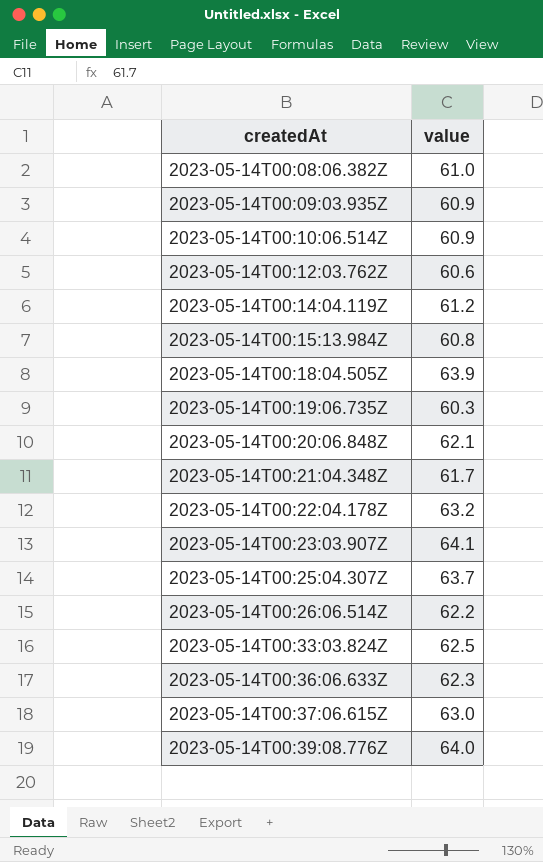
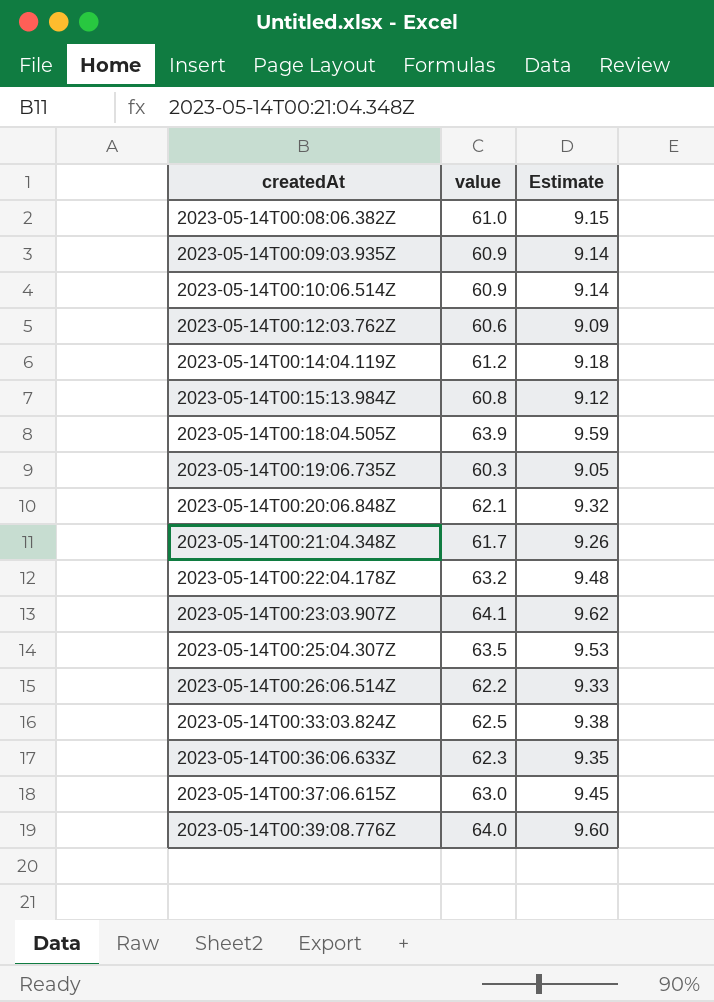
column Estimate | formula: none -> [value] * 0.15
2023-05-14T00:25:04.307Z | value: 63.7 -> 63.5

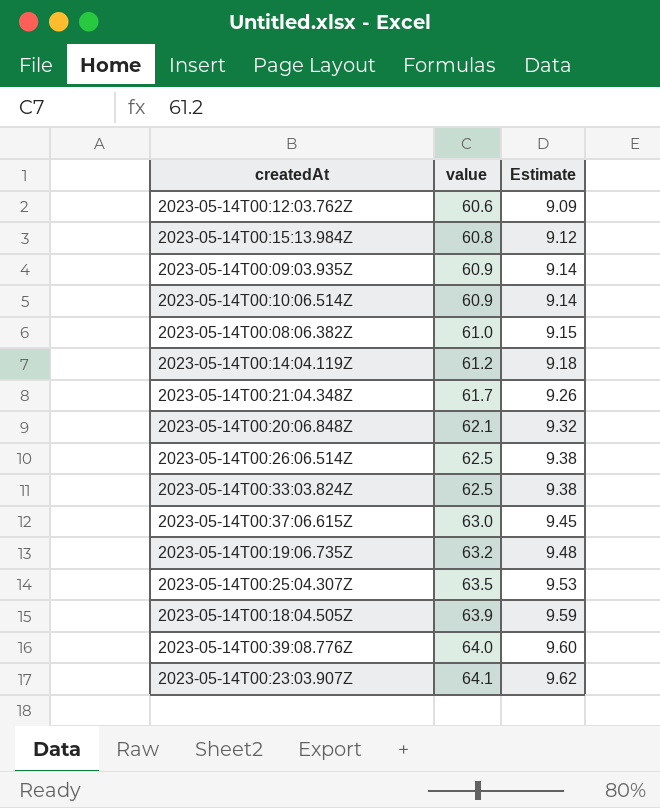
row order: createdAt ascending -> value ascending
row 2023-05-14T00:22:04.178Z: 63.2 | 9.48 -> none
row 2023-05-14T00:36:06.633Z: 62.3 | 9.35 -> none
2023-05-14T00:26:06.514Z | value: 62.2 -> 62.5
2023-05-14T00:26:06.514Z | Estimate: 9.33 -> 9.38
2023-05-14T00:19:06.735Z | value: 60.3 -> 63.2
2023-05-14T00:19:06.735Z | Estimate: 9.05 -> 9.48

